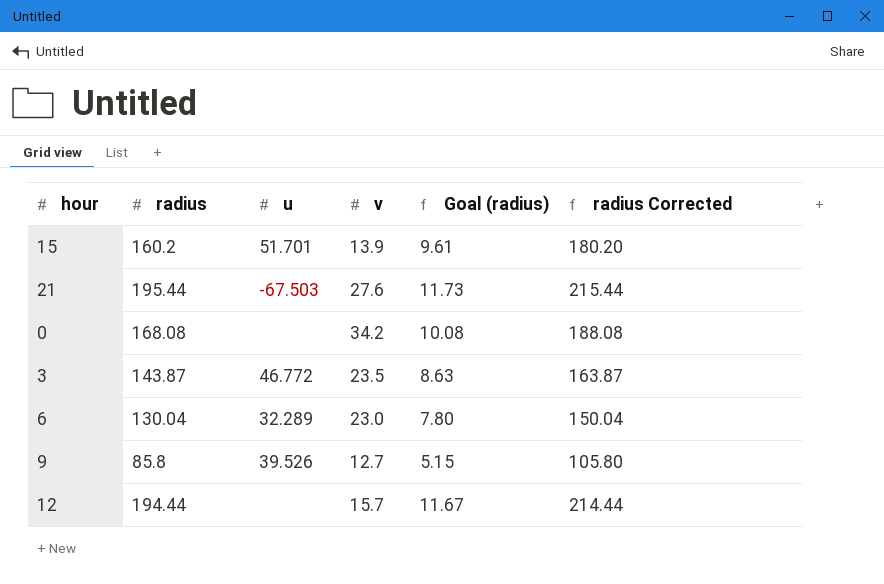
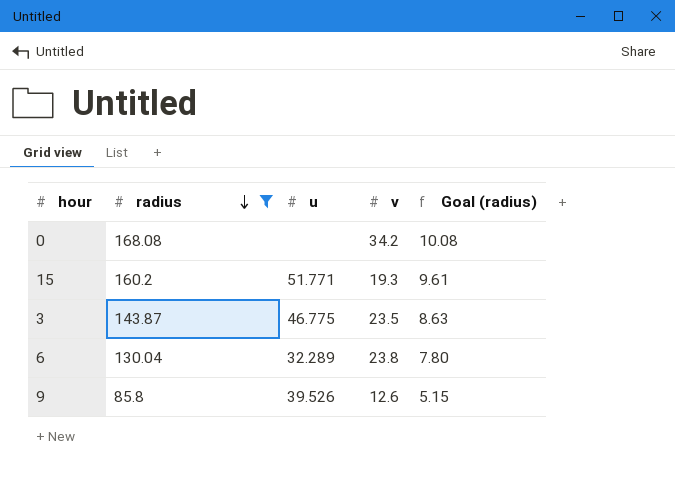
filter: none -> radius <= 168.08
row order: none -> radius descending
column radius Corrected | formula: [radius] + 20 -> none
15 | u: 51.701 -> 51.771
15 | v: 13.9 -> 19.3
3 | u: 46.772 -> 46.775
6 | v: 23.0 -> 23.8
9 | v: 12.7 -> 12.6

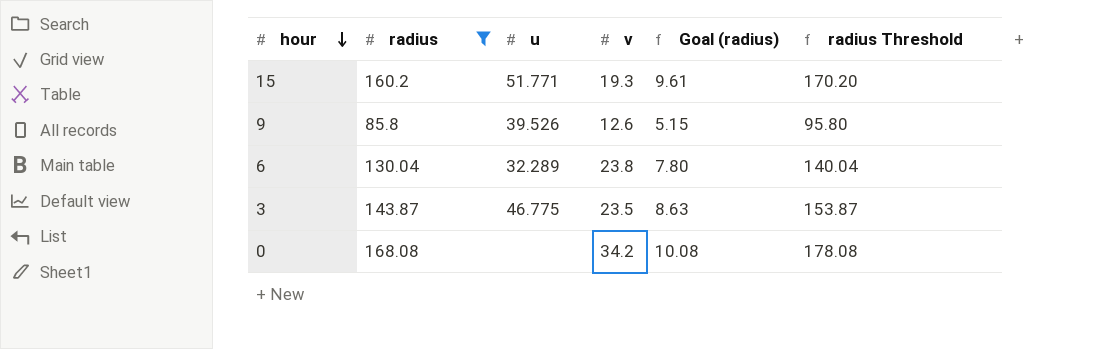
row order: radius descending -> hour descending
column radius Threshold | formula: none -> [radius] + 10

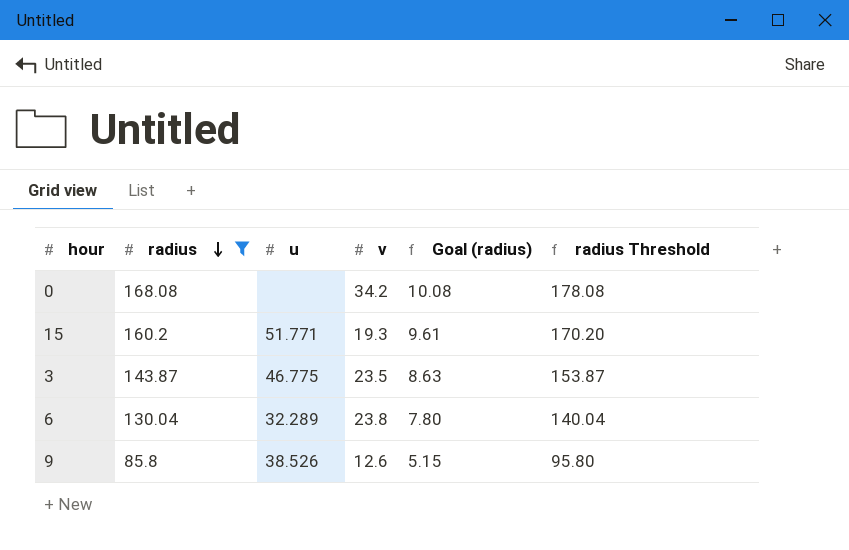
row order: hour descending -> radius descending
9 | u: 39.526 -> 38.526

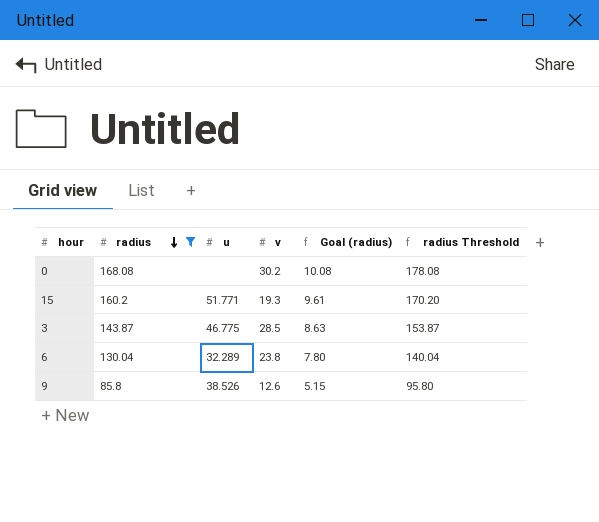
0 | v: 34.2 -> 30.2
3 | v: 23.5 -> 28.5

